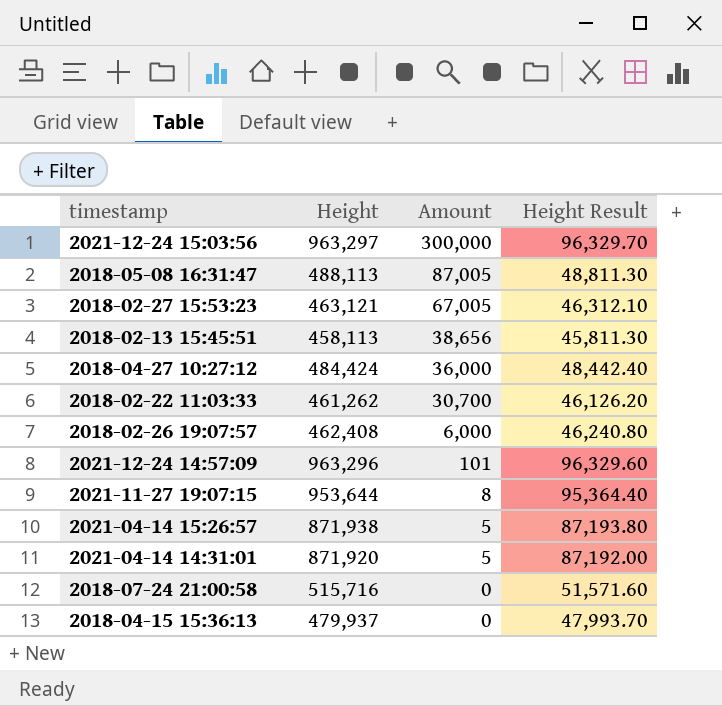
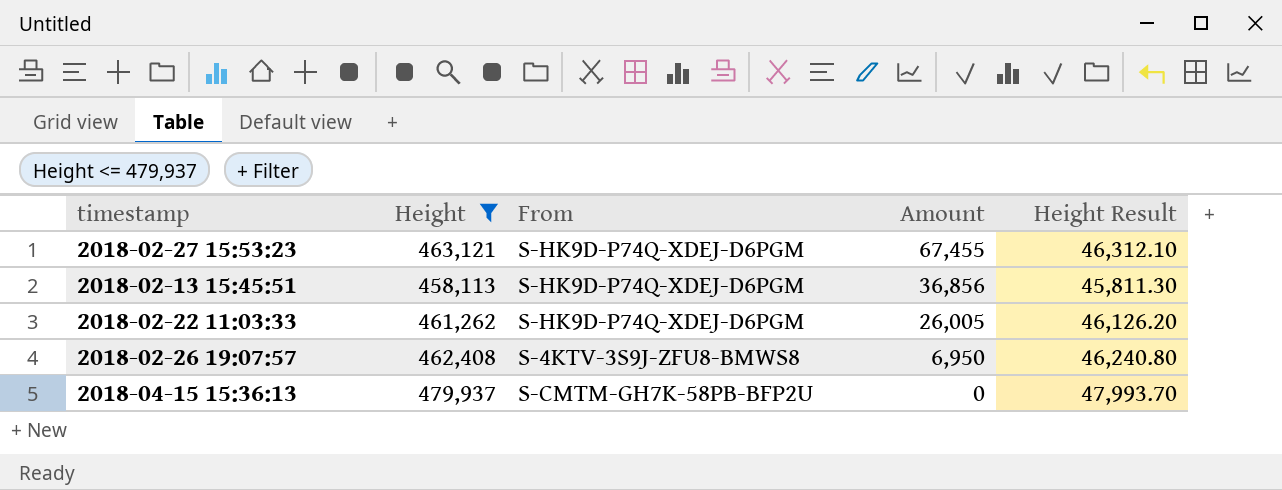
filter: none -> Height <= 479,937
column From | position: none -> 3
2018-02-27 15:53:23 | Amount: 67,005 -> 67,455
2018-02-13 15:45:51 | Amount: 38,656 -> 36,856
2018-02-22 11:03:33 | Amount: 30,700 -> 26,005
2018-02-26 19:07:57 | Amount: 6,000 -> 6,950

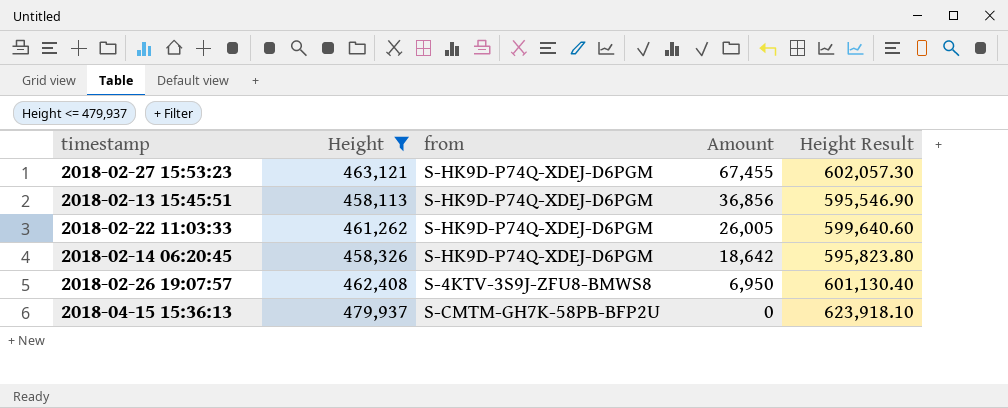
column name: From -> from
column Height Result | formula: [Height] * 0.1 -> [Height] * 1.3
row 2018-02-14 06:20:45: none -> 458,326 | S-HK9D-P74Q-XDEJ-D6PGM | 18,642 | 595,823.80

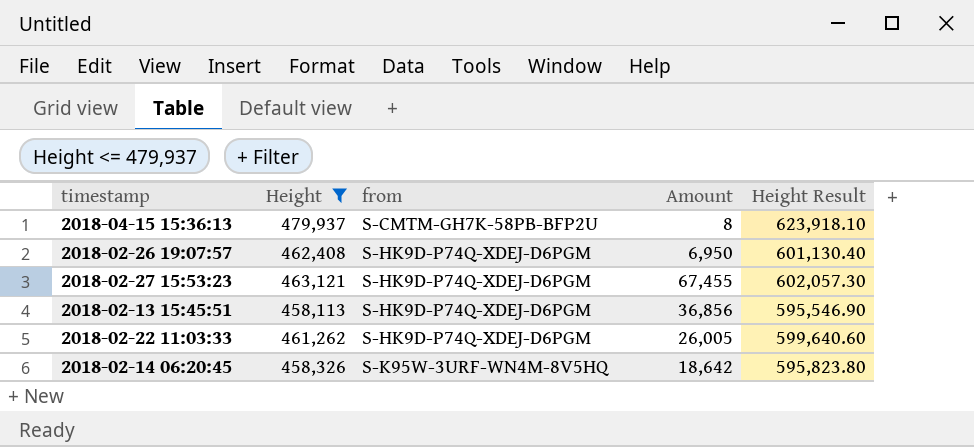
row order: Amount descending -> from ascending
2018-04-15 15:36:13 | Amount: 0 -> 8
2018-02-26 19:07:57 | from: S-4KTV-3S9J-ZFU8-BMWS8 -> S-HK9D-P74Q-XDEJ-D6PGM
2018-02-14 06:20:45 | from: S-HK9D-P74Q-XDEJ-D6PGM -> S-K95W-3URF-WN4M-8V5HQ

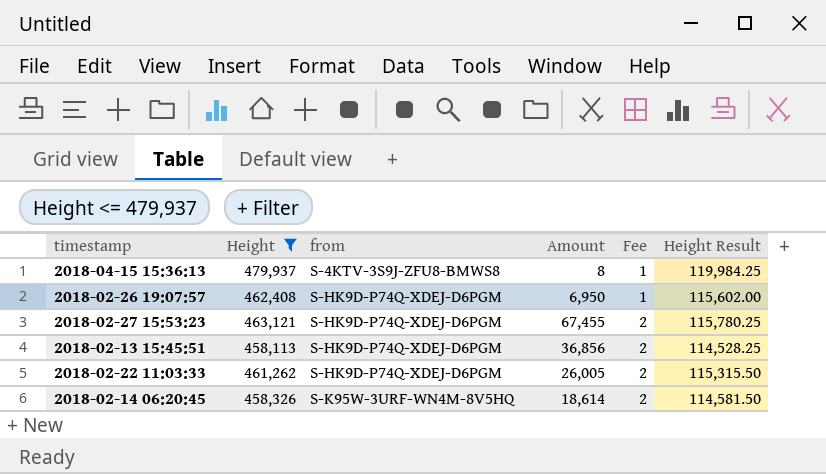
column Fee | position: none -> 5
column Height Result | formula: [Height] * 1.3 -> [Height] * 0.25
2018-04-15 15:36:13 | from: S-CMTM-GH7K-58PB-BFP2U -> S-4KTV-3S9J-ZFU8-BMWS8
2018-02-14 06:20:45 | Amount: 18,642 -> 18,614

